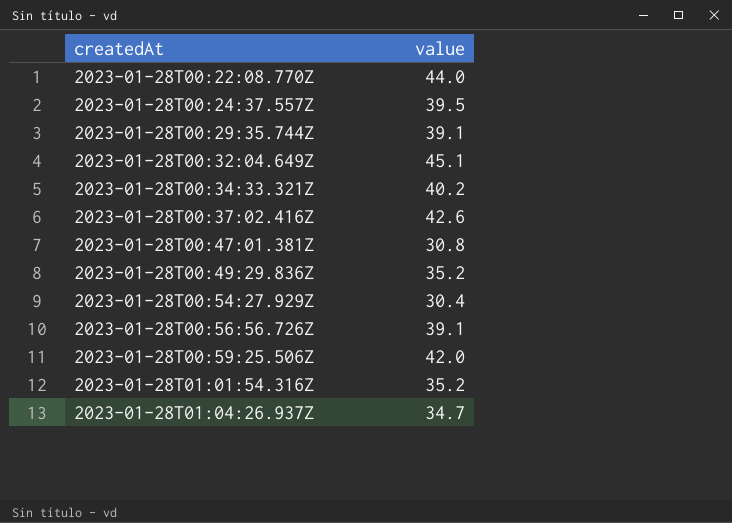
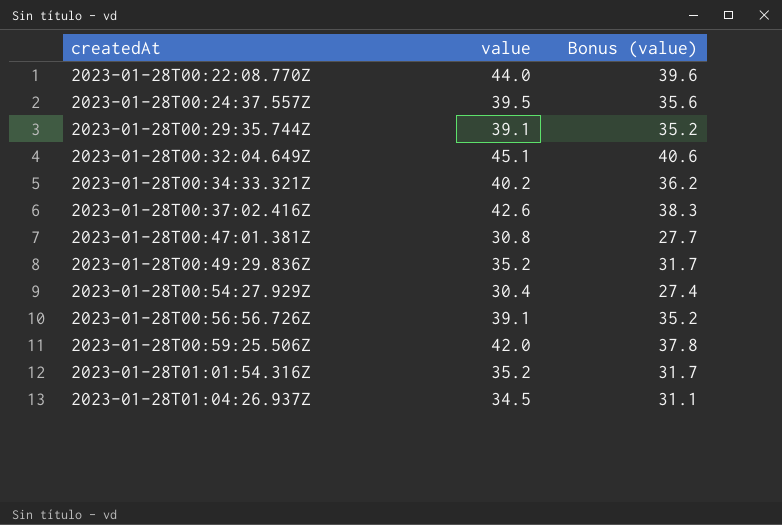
column Bonus (value) | formula: none -> [value] * 0.9
2023-01-28T01:04:26.937Z | value: 34.7 -> 34.5

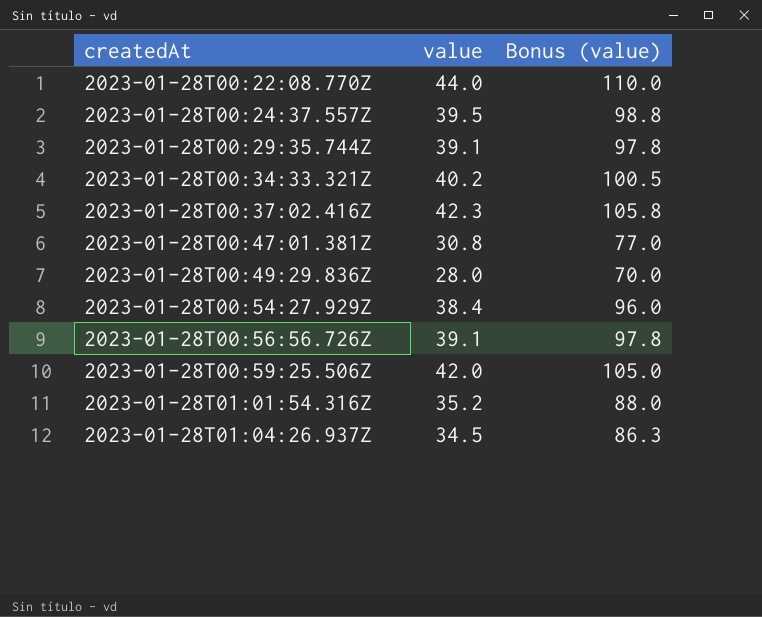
column Bonus (value) | formula: [value] * 0.9 -> [value] * 2.5
row 2023-01-28T00:32:04.649Z: 45.1 | 40.6 -> none
2023-01-28T00:37:02.416Z | value: 42.6 -> 42.3
2023-01-28T00:49:29.836Z | value: 35.2 -> 28.0
2023-01-28T00:54:27.929Z | value: 30.4 -> 38.4

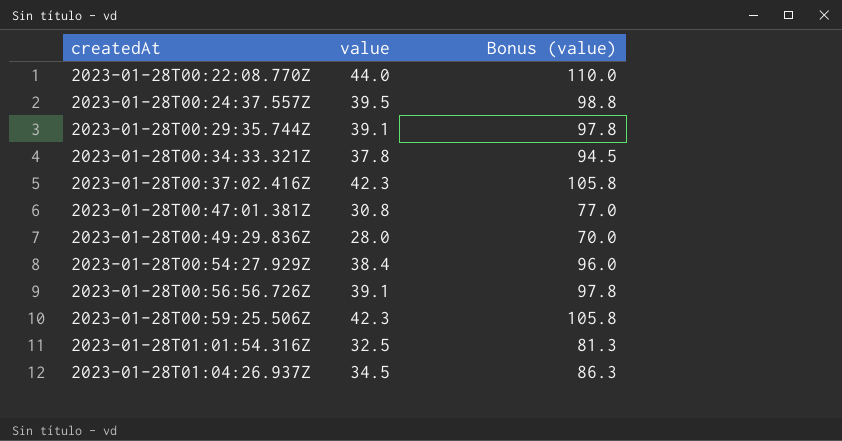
2023-01-28T00:34:33.321Z | value: 40.2 -> 37.8
2023-01-28T00:34:33.321Z | Bonus (value): 100.5 -> 94.5
2023-01-28T00:59:25.506Z | value: 42.0 -> 42.3
2023-01-28T00:59:25.506Z | Bonus (value): 105.0 -> 105.8
2023-01-28T01:01:54.316Z | value: 35.2 -> 32.5
2023-01-28T01:01:54.316Z | Bonus (value): 88.0 -> 81.3

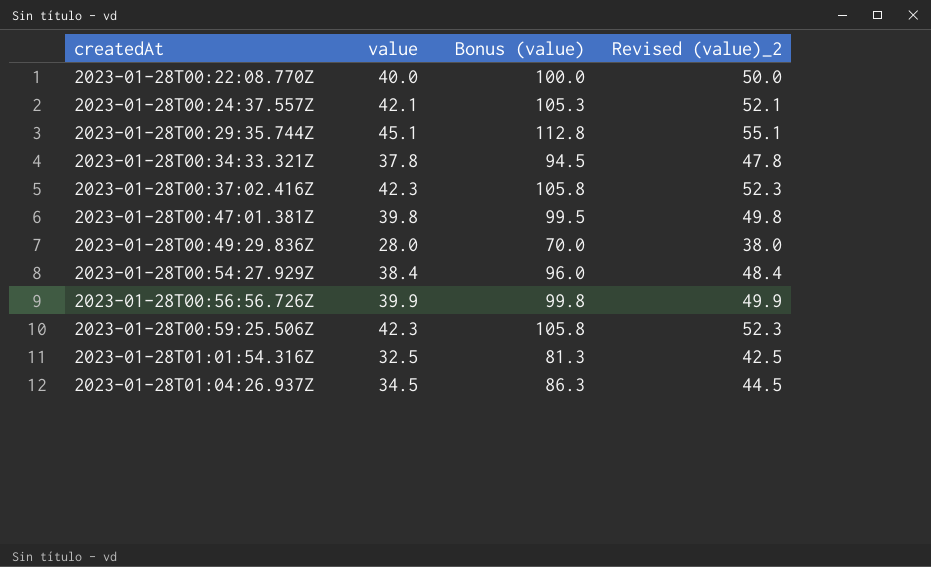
column Revised (value)_2 | formula: none -> [value] + 10
2023-01-28T00:22:08.770Z | value: 44.0 -> 40.0
2023-01-28T00:22:08.770Z | Bonus (value): 110.0 -> 100.0
2023-01-28T00:24:37.557Z | value: 39.5 -> 42.1
2023-01-28T00:24:37.557Z | Bonus (value): 98.8 -> 105.3
2023-01-28T00:29:35.744Z | value: 39.1 -> 45.1
2023-01-28T00:29:35.744Z | Bonus (value): 97.8 -> 112.8
2023-01-28T00:47:01.381Z | value: 30.8 -> 39.8
2023-01-28T00:47:01.381Z | Bonus (value): 77.0 -> 99.5
2023-01-28T00:56:56.726Z | value: 39.1 -> 39.9
2023-01-28T00:56:56.726Z | Bonus (value): 97.8 -> 99.8

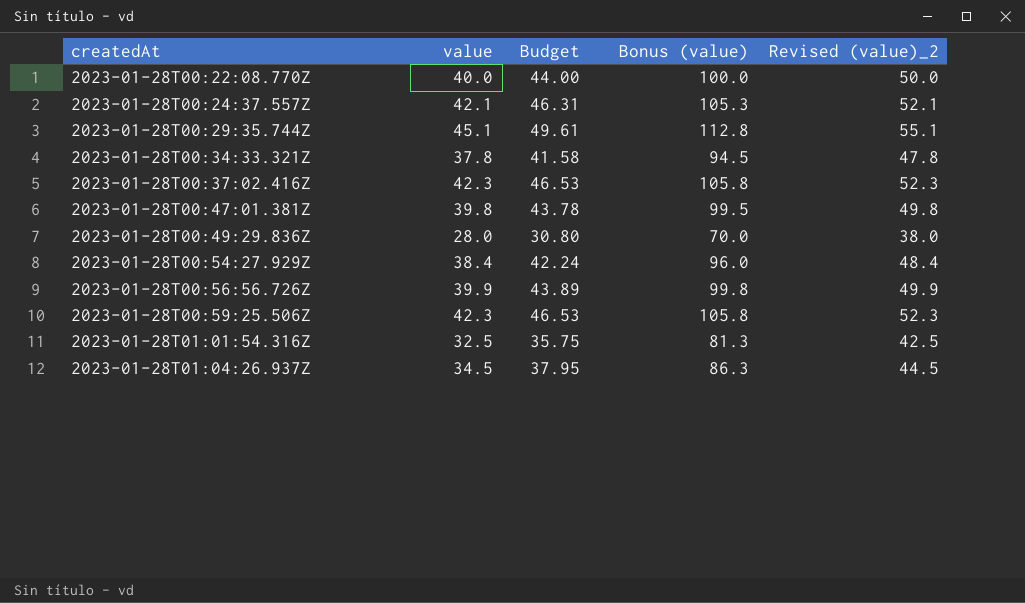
column Budget | formula: none -> [value] * 1.1

